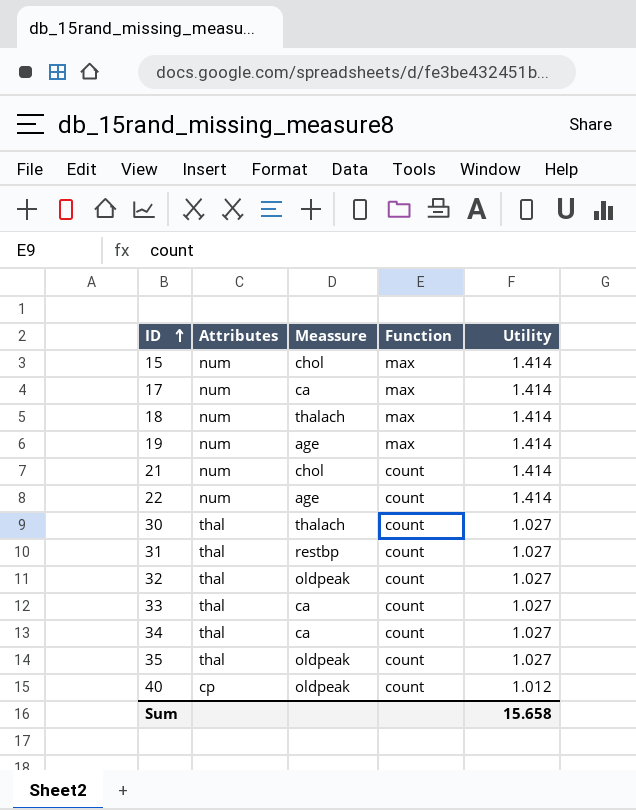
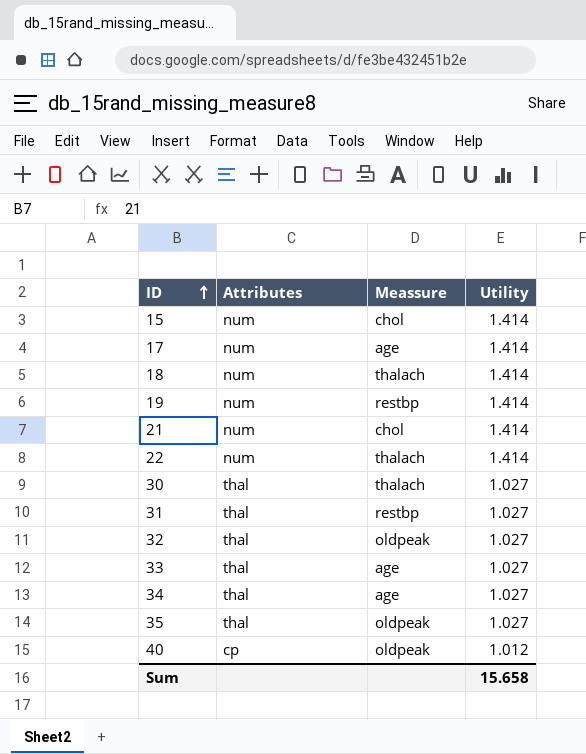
column Function | position: 4 -> none
17 | Meassure: ca -> age
19 | Meassure: age -> restbp
22 | Meassure: age -> thalach
33 | Meassure: ca -> age
34 | Meassure: ca -> age

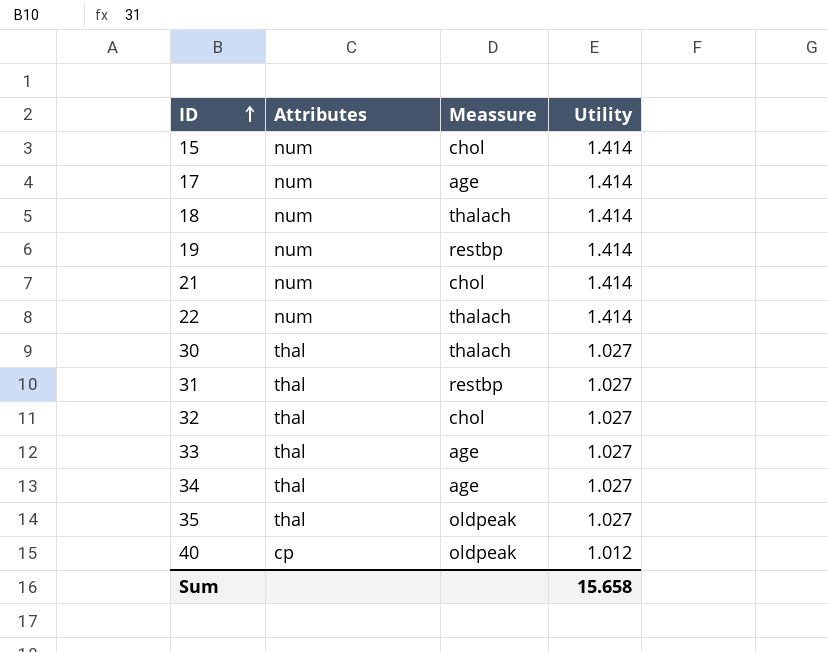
32 | Meassure: oldpeak -> chol

